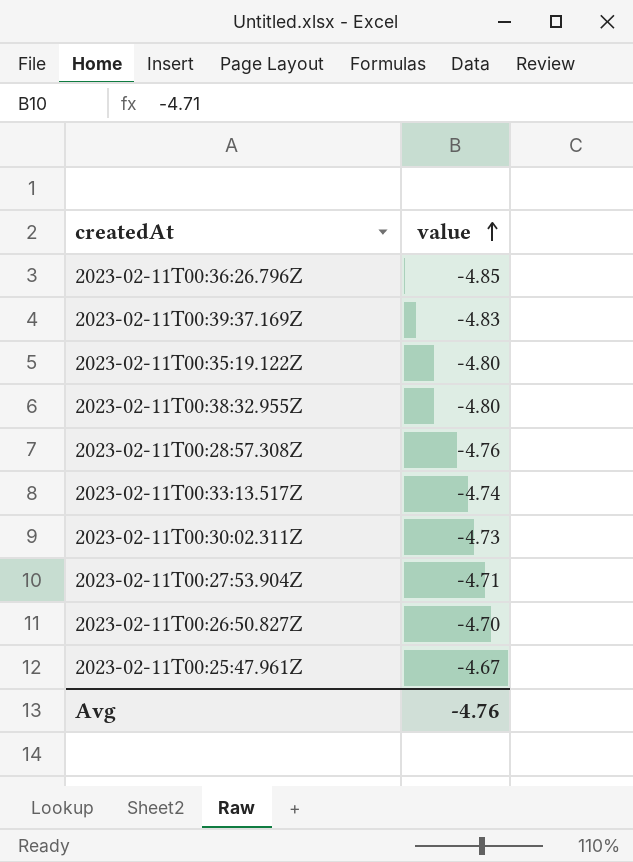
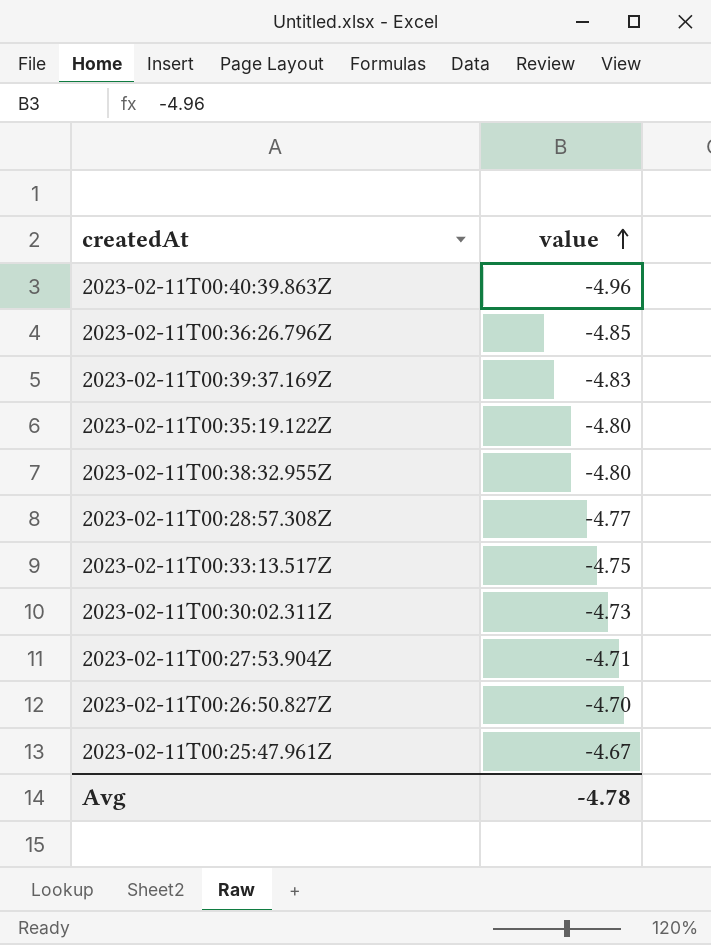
row 2023-02-11T00:40:39.863Z: none -> -4.96
2023-02-11T00:28:57.308Z | value: -4.76 -> -4.77
2023-02-11T00:33:13.517Z | value: -4.74 -> -4.75
Avg | value: -4.76 -> -4.78

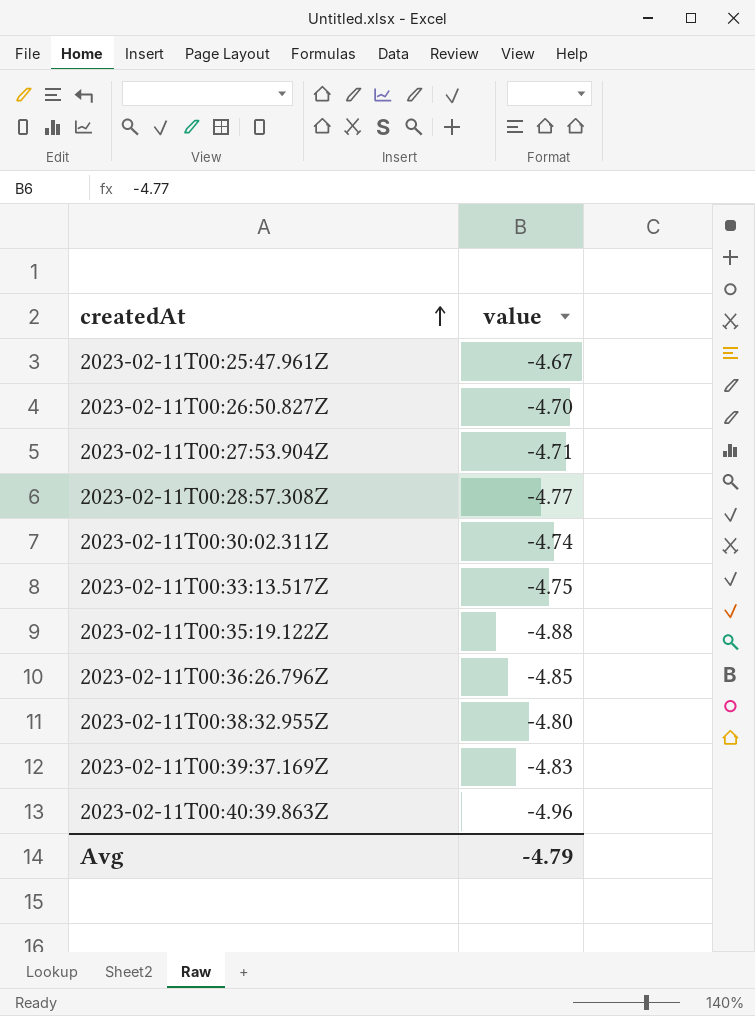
row order: value ascending -> createdAt ascending
2023-02-11T00:30:02.311Z | value: -4.73 -> -4.74
2023-02-11T00:35:19.122Z | value: -4.80 -> -4.88
Avg | value: -4.78 -> -4.79

